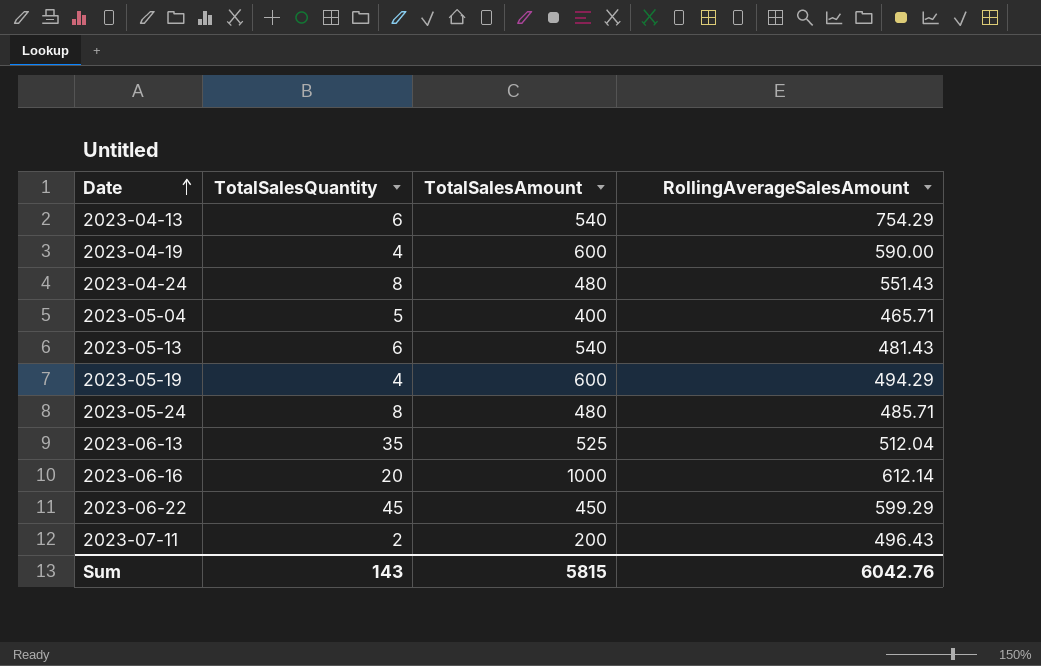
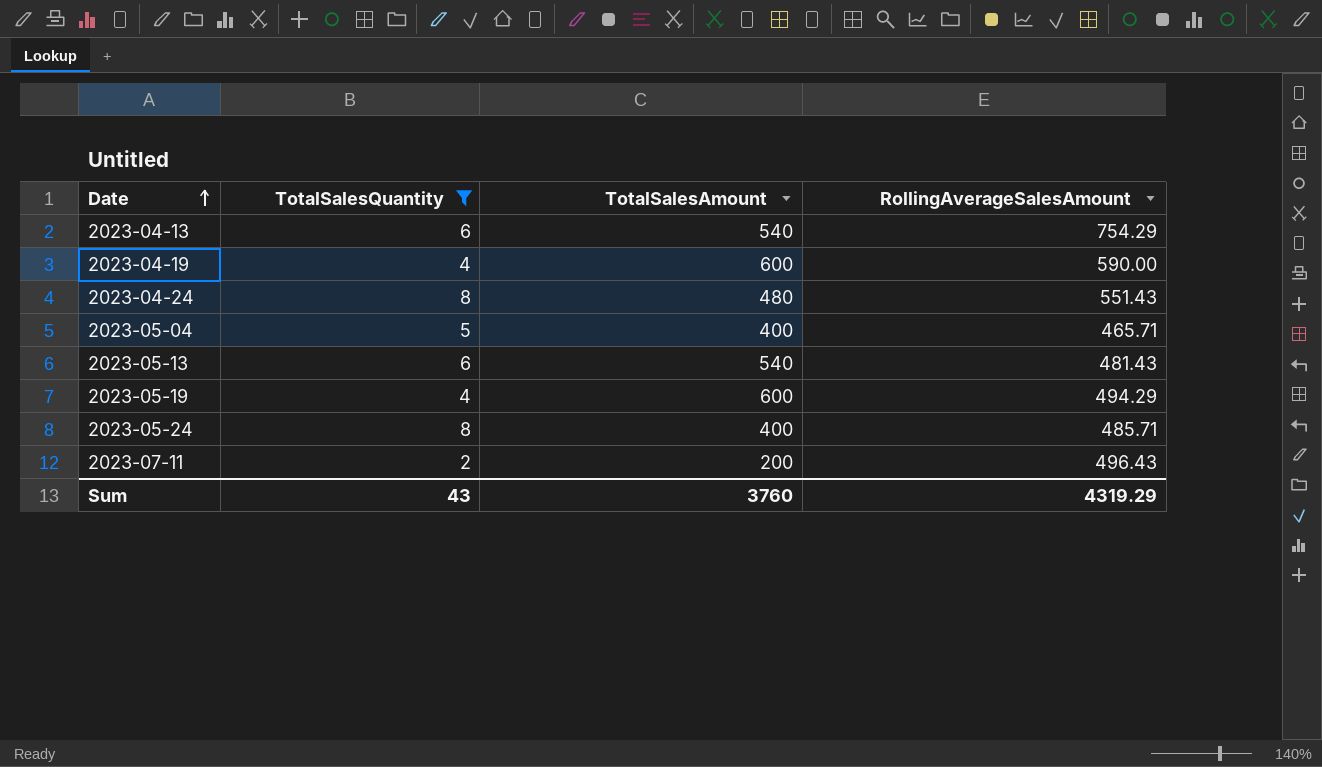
filter: none -> TotalSalesQuantity <= 8
2023-05-24 | TotalSalesAmount: 480 -> 400
Sum | TotalSalesQuantity: 143 -> 43
Sum | TotalSalesAmount: 5815 -> 3760
Sum | RollingAverageSalesAmount: 6042.76 -> 4319.29

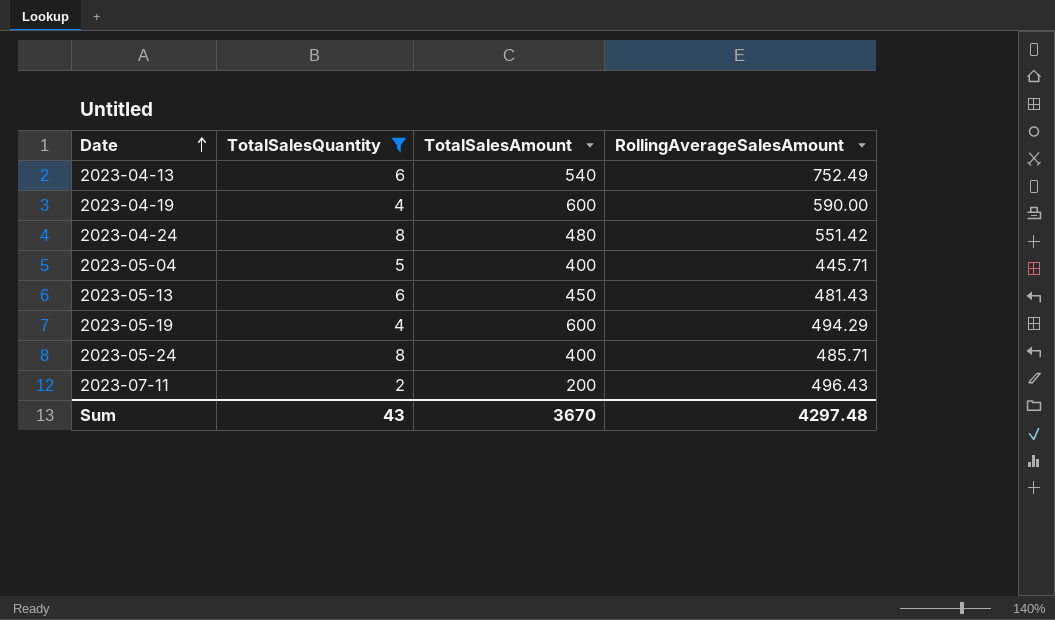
2023-04-13 | RollingAverageSalesAmount: 754.29 -> 752.49
2023-04-24 | RollingAverageSalesAmount: 551.43 -> 551.42
2023-05-04 | RollingAverageSalesAmount: 465.71 -> 445.71
2023-05-13 | TotalSalesAmount: 540 -> 450
Sum | TotalSalesAmount: 3760 -> 3670
Sum | RollingAverageSalesAmount: 4319.29 -> 4297.48

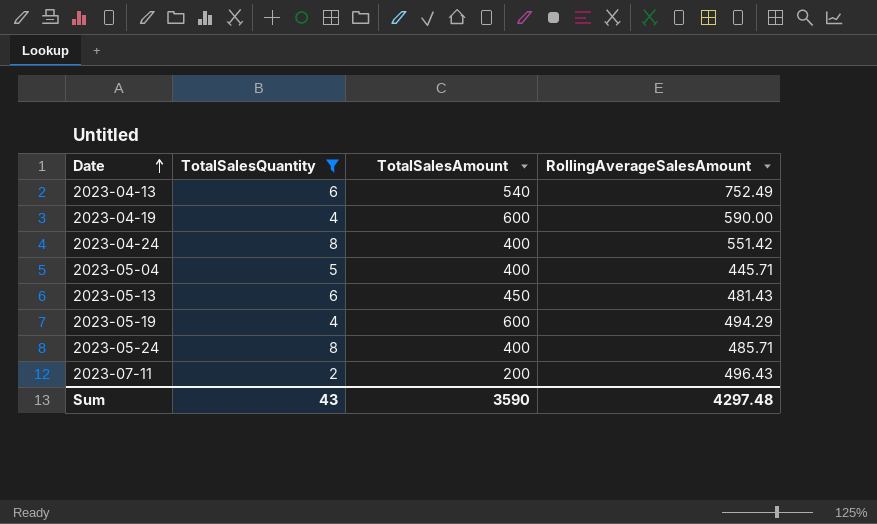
2023-04-24 | TotalSalesAmount: 480 -> 400
Sum | TotalSalesAmount: 3670 -> 3590

